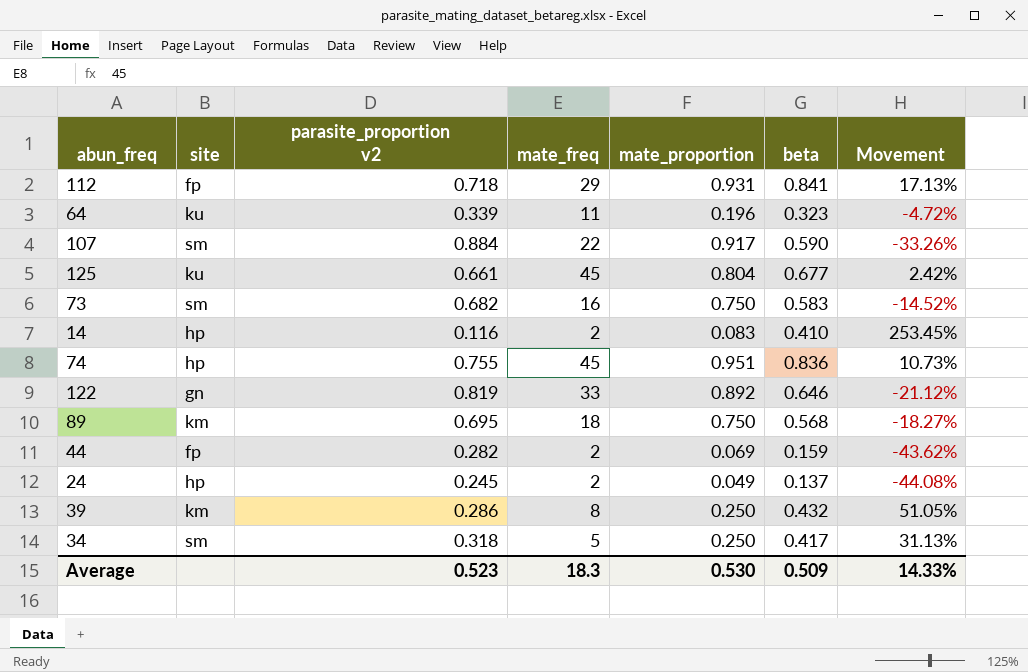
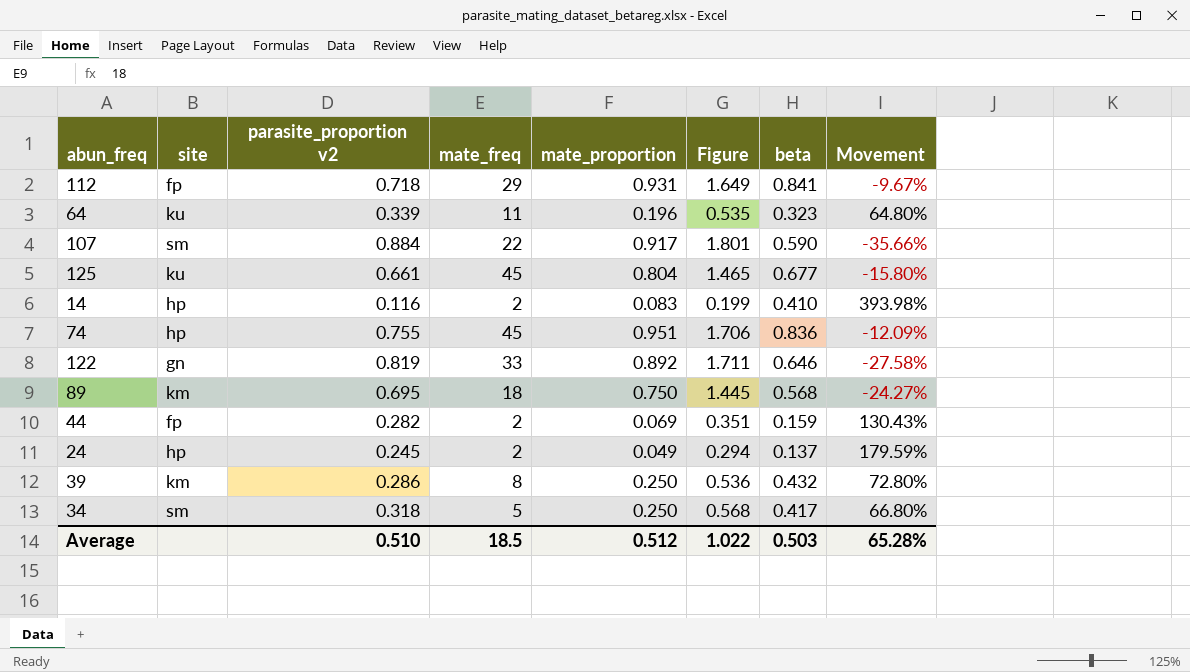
column Figure | formula: none -> [parasite_proportion v2] + [mate_proportion]
column Movement | formula: ([beta] - [parasite_proportion v2]) / [parasite_proportion v2] -> ([beta] - [mate_proportion]) / [mate_proportion]
row 73: sm | 0.682 | 16 | 0.750 | 0.583 | -14.52% -> none
Average | parasite_proportion v2: 0.523 -> 0.510
Average | mate_freq: 18.3 -> 18.5
Average | mate_proportion: 0.530 -> 0.512
Average | beta: 0.509 -> 0.503
Average | Movement: 14.33% -> 65.28%

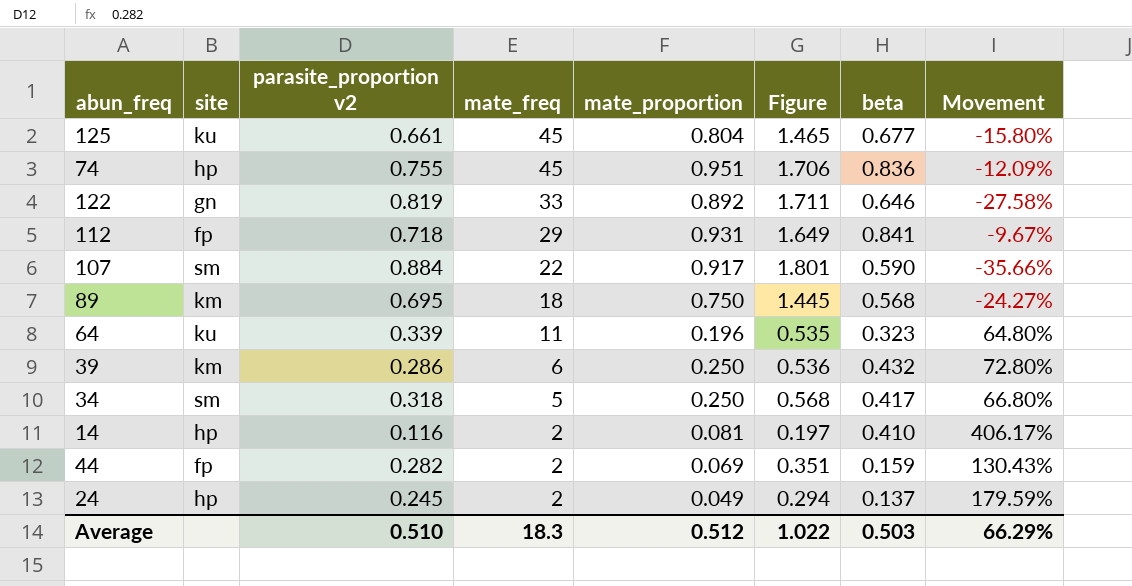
row order: none -> mate_freq descending
39 | mate_freq: 8 -> 6
14 | mate_proportion: 0.083 -> 0.081
14 | Figure: 0.199 -> 0.197
14 | Movement: 393.98% -> 406.17%
Average | mate_freq: 18.5 -> 18.3
Average | Movement: 65.28% -> 66.29%

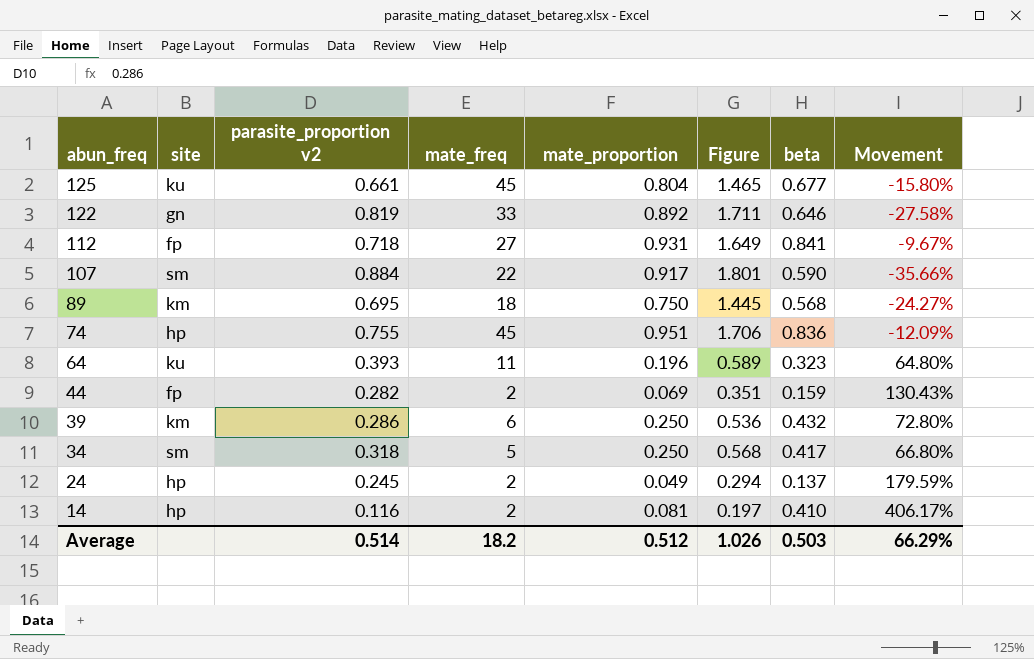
row order: mate_freq descending -> abun_freq descending
112 | mate_freq: 29 -> 27
64 | parasite_proportion v2: 0.339 -> 0.393
64 | Figure: 0.535 -> 0.589
Average | parasite_proportion v2: 0.510 -> 0.514
Average | mate_freq: 18.3 -> 18.2
Average | Figure: 1.022 -> 1.026

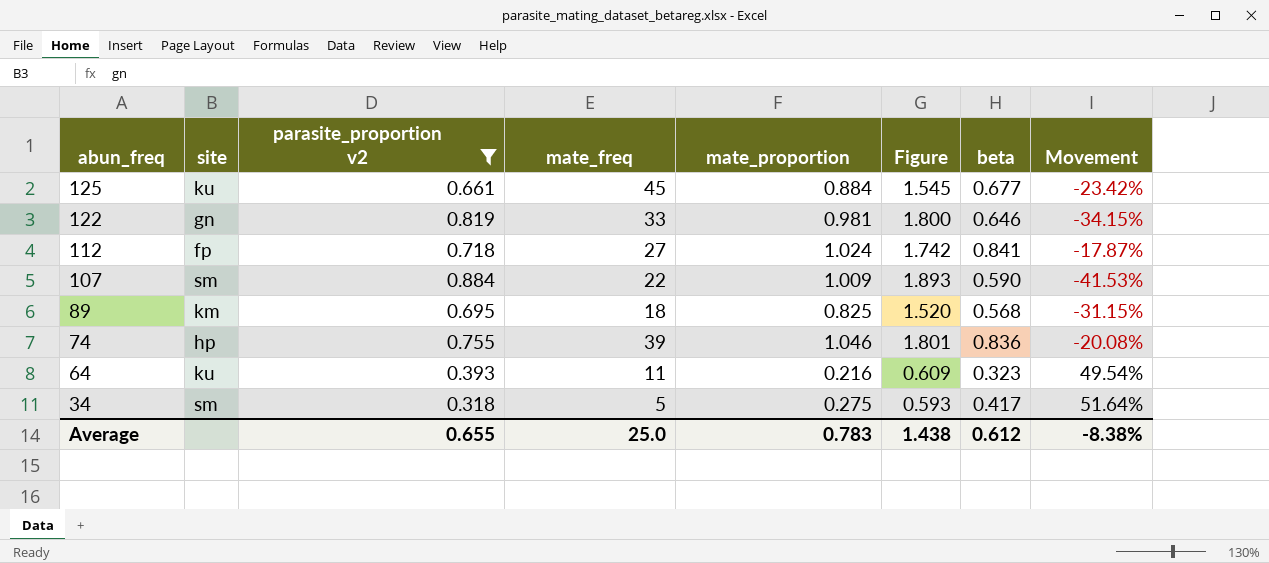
filter: none -> parasite_proportion v2 >= 0.318
125 | mate_proportion: 0.804 -> 0.884
125 | Figure: 1.465 -> 1.545
125 | Movement: -15.80% -> -23.42%
122 | mate_proportion: 0.892 -> 0.981
122 | Figure: 1.711 -> 1.800
122 | Movement: -27.58% -> -34.15%
112 | mate_proportion: 0.931 -> 1.024
112 | Figure: 1.649 -> 1.742
112 | Movement: -9.67% -> -17.87%
107 | mate_proportion: 0.917 -> 1.009
107 | Figure: 1.801 -> 1.893
107 | Movement: -35.66% -> -41.53%
89 | mate_proportion: 0.750 -> 0.825
89 | Figure: 1.445 -> 1.520
89 | Movement: -24.27% -> -31.15%
74 | mate_freq: 45 -> 39
74 | mate_proportion: 0.951 -> 1.046
74 | Figure: 1.706 -> 1.801
74 | Movement: -12.09% -> -20.08%
64 | mate_proportion: 0.196 -> 0.216
64 | Figure: 0.589 -> 0.609
64 | Movement: 64.80% -> 49.54%
34 | mate_proportion: 0.250 -> 0.275
34 | Figure: 0.568 -> 0.593
34 | Movement: 66.80% -> 51.64%
Average | parasite_proportion v2: 0.514 -> 0.655
Average | mate_freq: 18.2 -> 25.0
Average | mate_proportion: 0.512 -> 0.783
Average | Figure: 1.026 -> 1.438
Average | beta: 0.503 -> 0.612
Average | Movement: 66.29% -> -8.38%

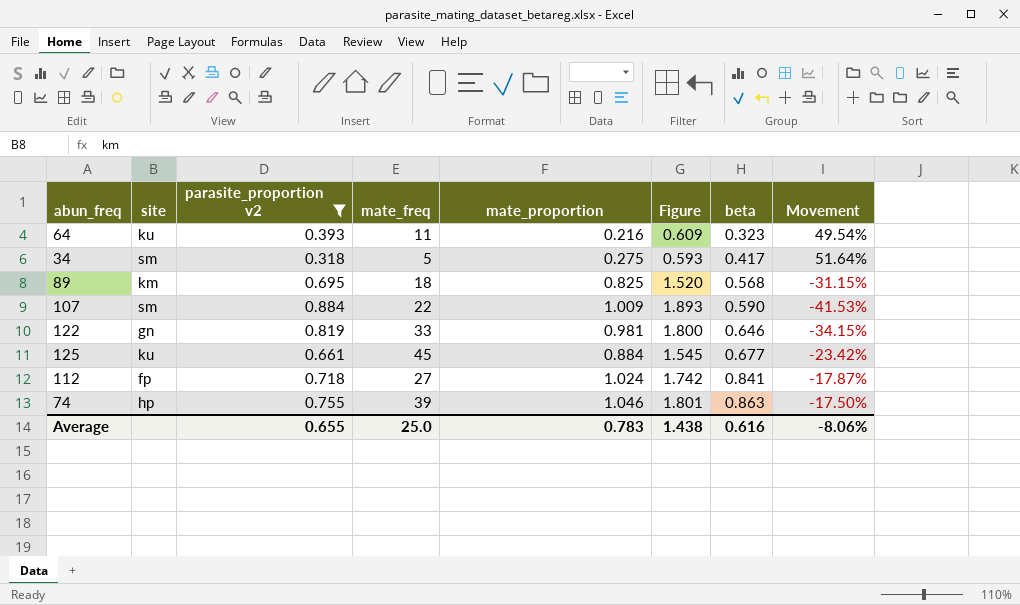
row order: abun_freq descending -> beta ascending
74 | beta: 0.836 -> 0.863
74 | Movement: -20.08% -> -17.50%
Average | beta: 0.612 -> 0.616
Average | Movement: -8.38% -> -8.06%

